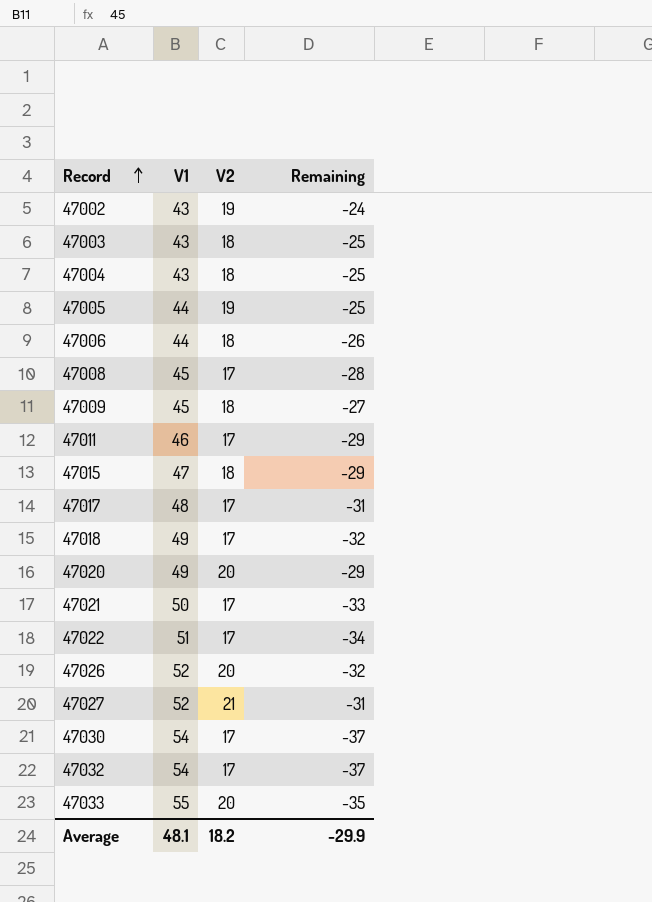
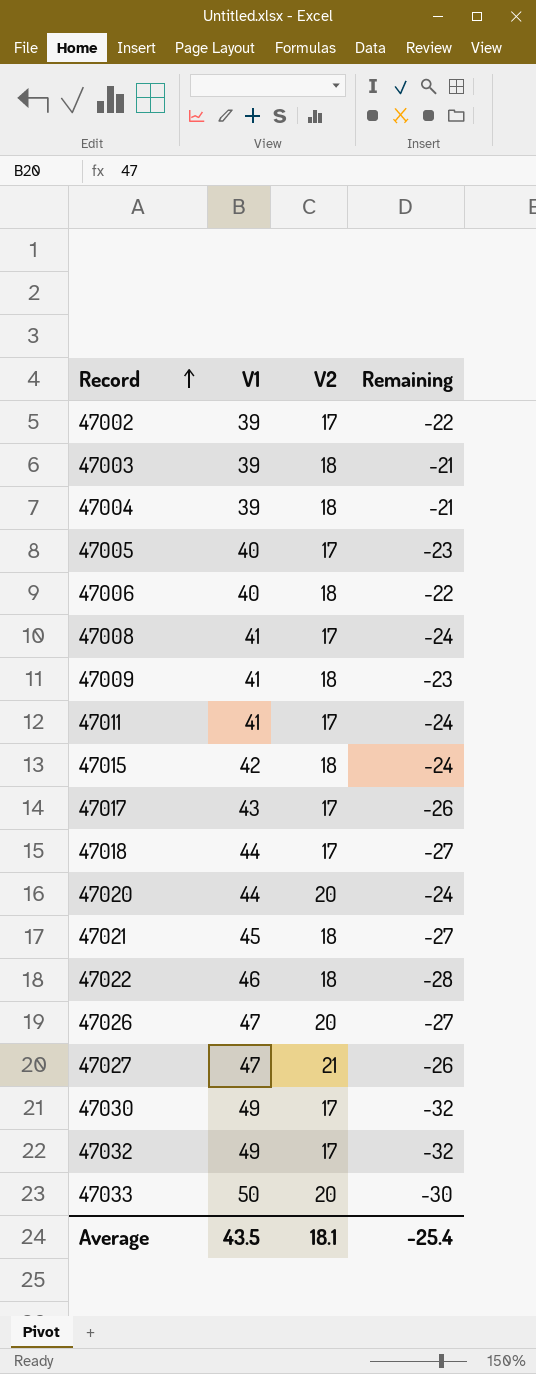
47002 | V1: 43 -> 39
47002 | V2: 19 -> 17
47002 | Remaining: -24 -> -22
47003 | V1: 43 -> 39
47003 | Remaining: -25 -> -21
47004 | V1: 43 -> 39
47004 | Remaining: -25 -> -21
47005 | V1: 44 -> 40
47005 | V2: 19 -> 17
47005 | Remaining: -25 -> -23
47006 | V1: 44 -> 40
47006 | Remaining: -26 -> -22
47008 | V1: 45 -> 41
47008 | Remaining: -28 -> -24
47009 | V1: 45 -> 41
47009 | Remaining: -27 -> -23
47011 | V1: 46 -> 41
47011 | Remaining: -29 -> -24
47015 | V1: 47 -> 42
47015 | Remaining: -29 -> -24
47017 | V1: 48 -> 43
47017 | Remaining: -31 -> -26
47018 | V1: 49 -> 44
47018 | Remaining: -32 -> -27
47020 | V1: 49 -> 44
47020 | Remaining: -29 -> -24
47021 | V1: 50 -> 45
47021 | V2: 17 -> 18
47021 | Remaining: -33 -> -27
47022 | V1: 51 -> 46
47022 | V2: 17 -> 18
47022 | Remaining: -34 -> -28
47026 | V1: 52 -> 47
47026 | Remaining: -32 -> -27
47027 | V1: 52 -> 47
47027 | Remaining: -31 -> -26
47030 | V1: 54 -> 49
47030 | Remaining: -37 -> -32
47032 | V1: 54 -> 49
47032 | Remaining: -37 -> -32
47033 | V1: 55 -> 50
47033 | Remaining: -35 -> -30
Average | V1: 48.1 -> 43.5
Average | V2: 18.2 -> 18.1
Average | Remaining: -29.9 -> -25.4

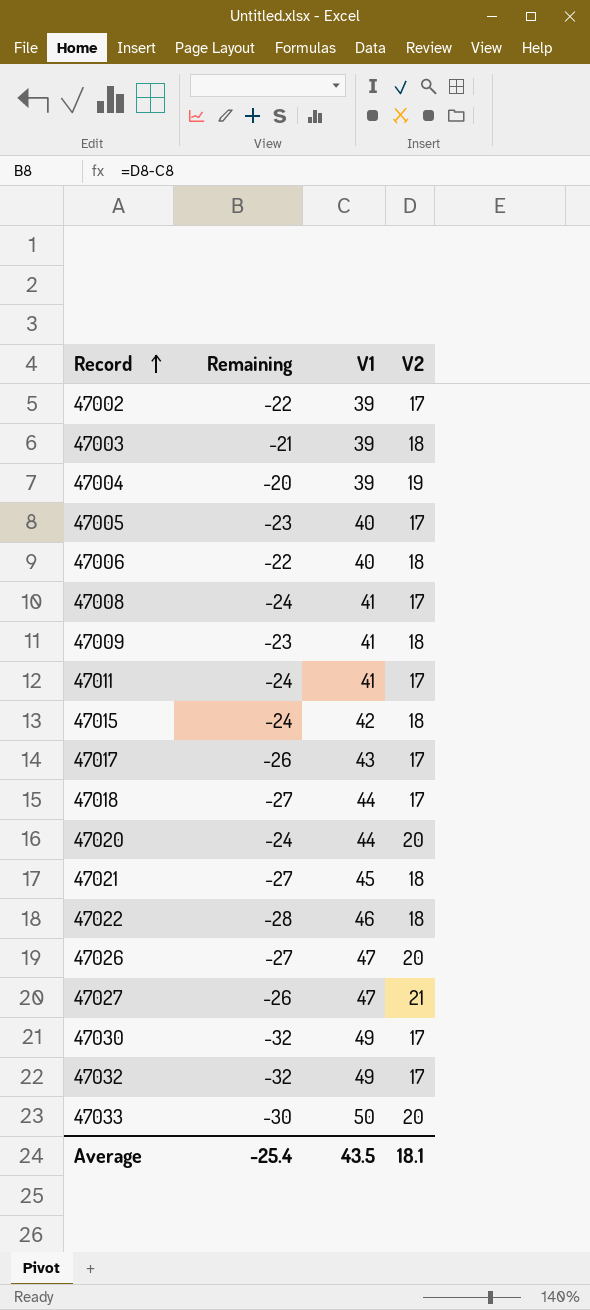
column Remaining | position: 4 -> 2
47004 | Remaining: -21 -> -20
47004 | V2: 18 -> 19

